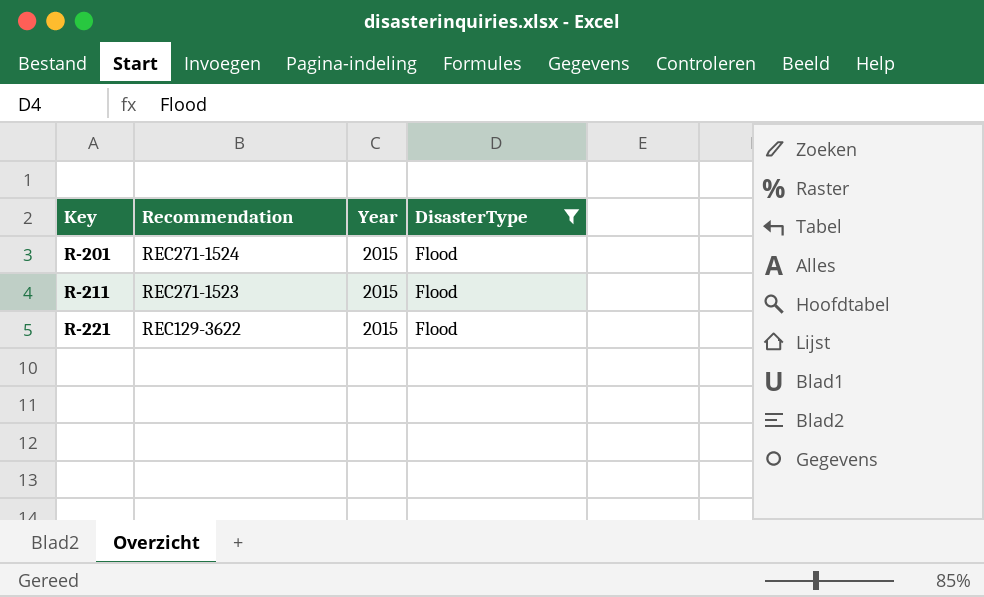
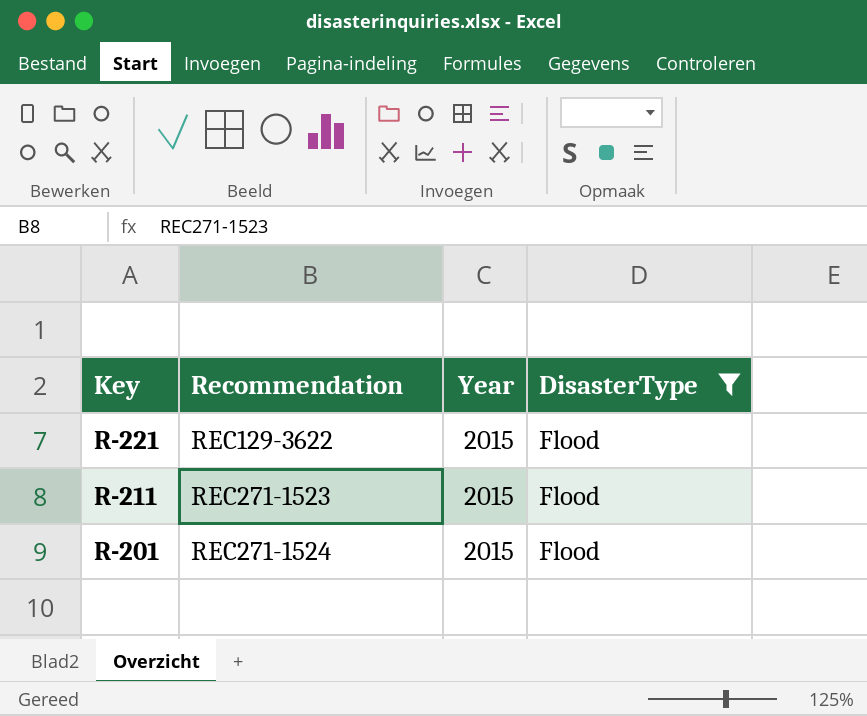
row order: Key ascending -> Key descending

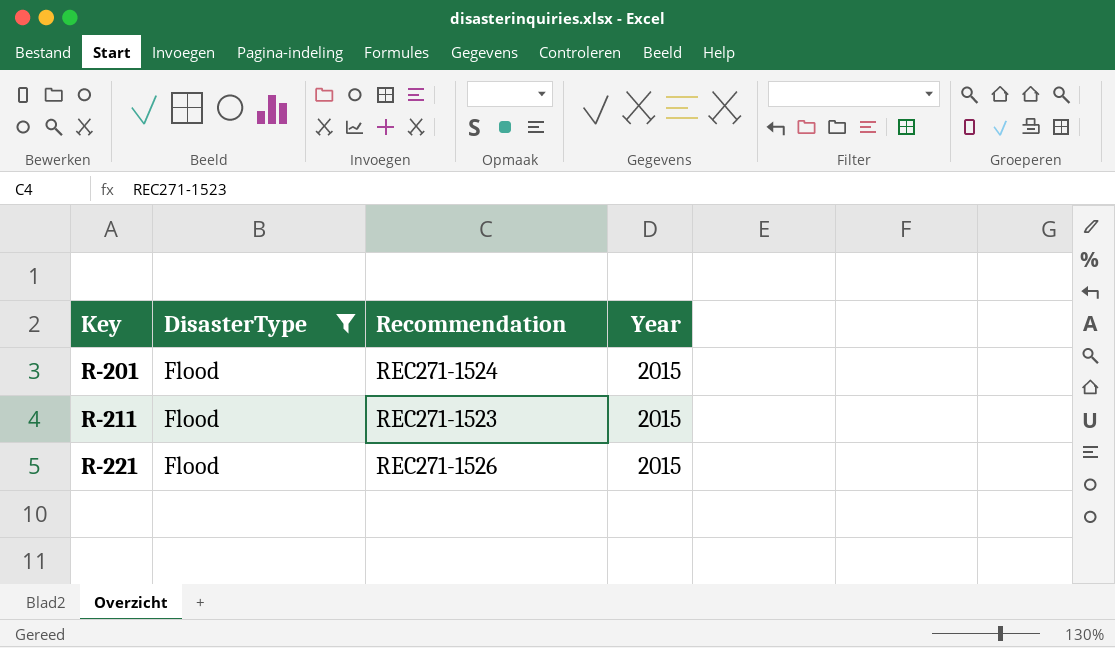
row order: Key descending -> Key ascending
column DisasterType | position: 4 -> 2
R-221 | Recommendation: REC129-3622 -> REC271-1526

